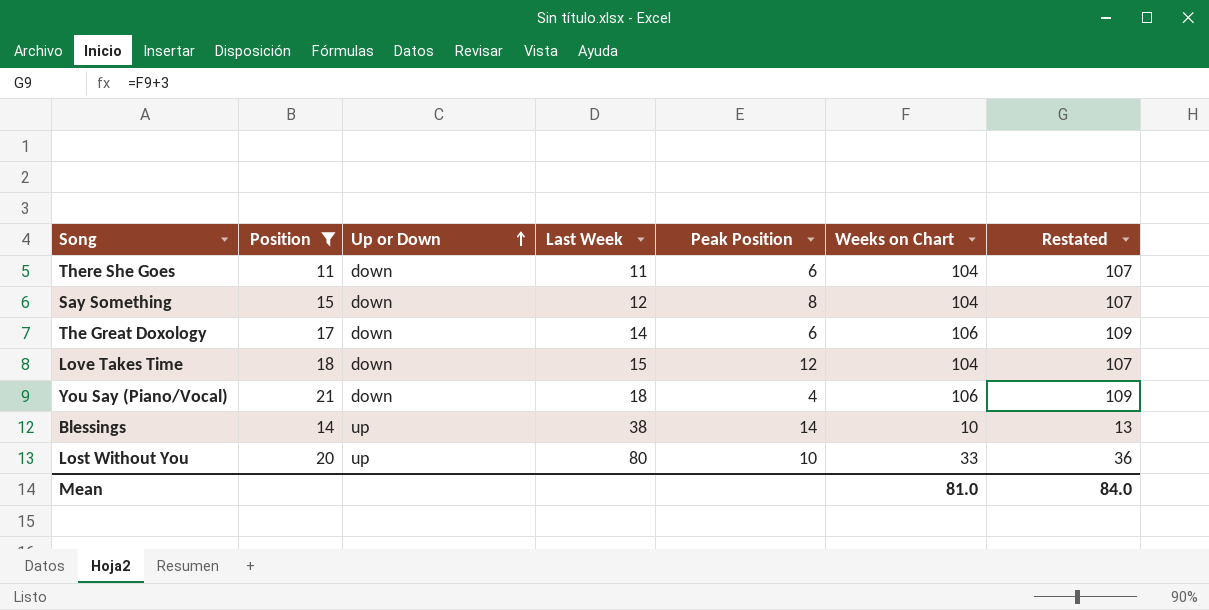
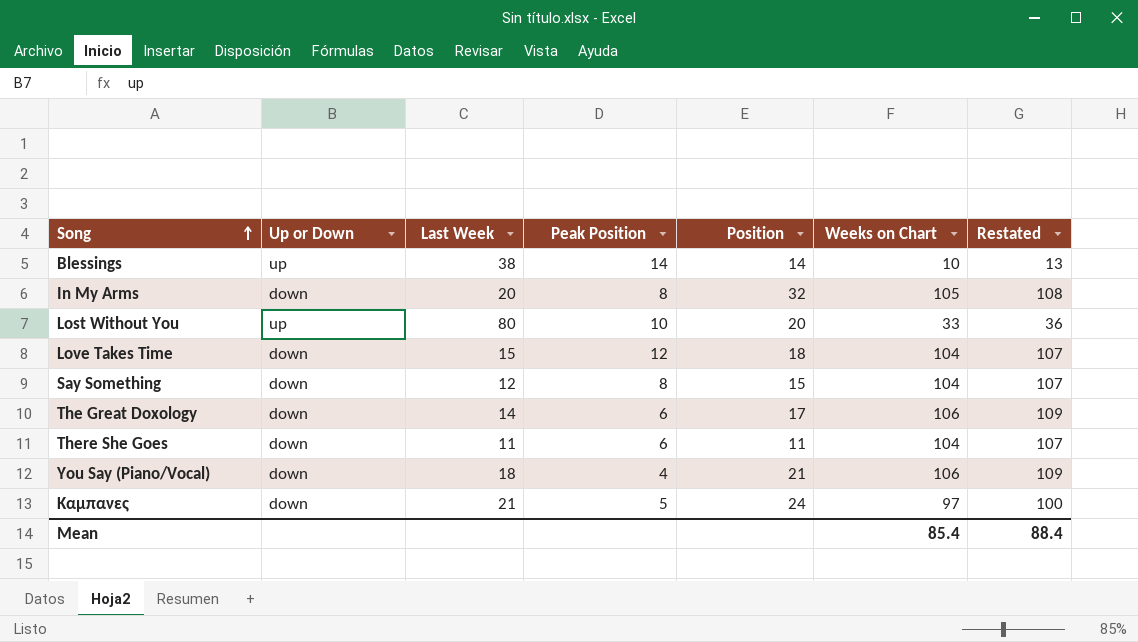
filter: Position <= 21 -> none
row order: Up or Down ascending -> Song ascending
column Position | position: 2 -> 5
Mean | Weeks on Chart: 81.0 -> 85.4
Mean | Restated: 84.0 -> 88.4

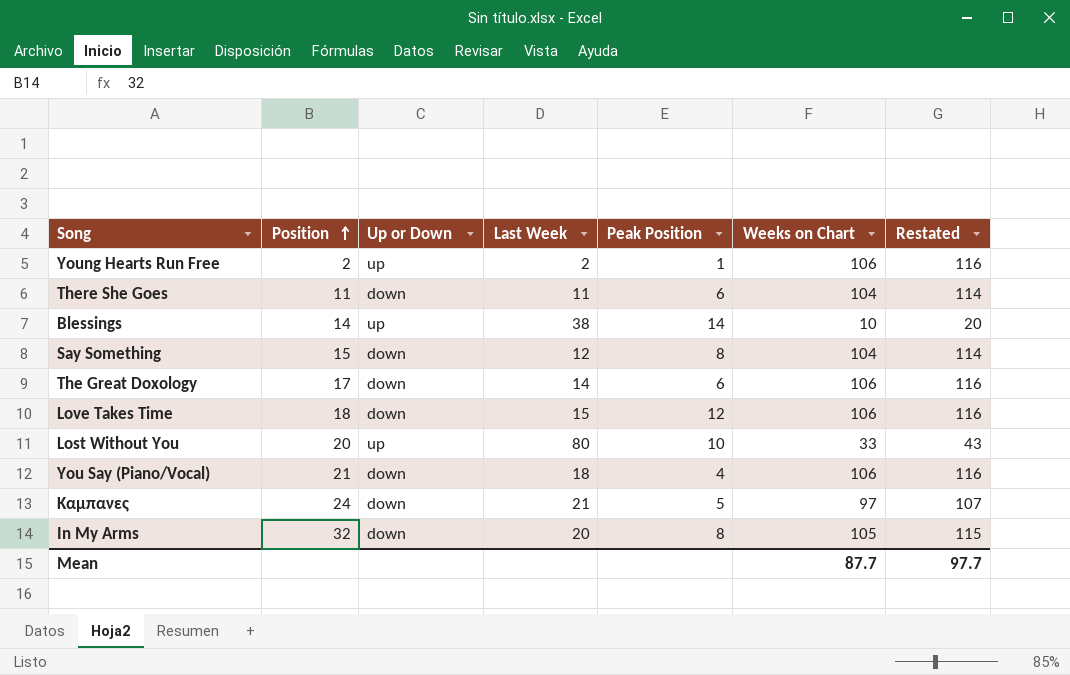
row order: Song ascending -> Position ascending
column Position | position: 5 -> 2
column Restated | formula: [Weeks on Chart] + 3 -> [Weeks on Chart] + 10
row Young Hearts Run Free: none -> 2 | up | 2 | 1 | 106 | 116
Love Takes Time | Weeks on Chart: 104 -> 106
Mean | Weeks on Chart: 85.4 -> 87.7
Mean | Restated: 88.4 -> 97.7

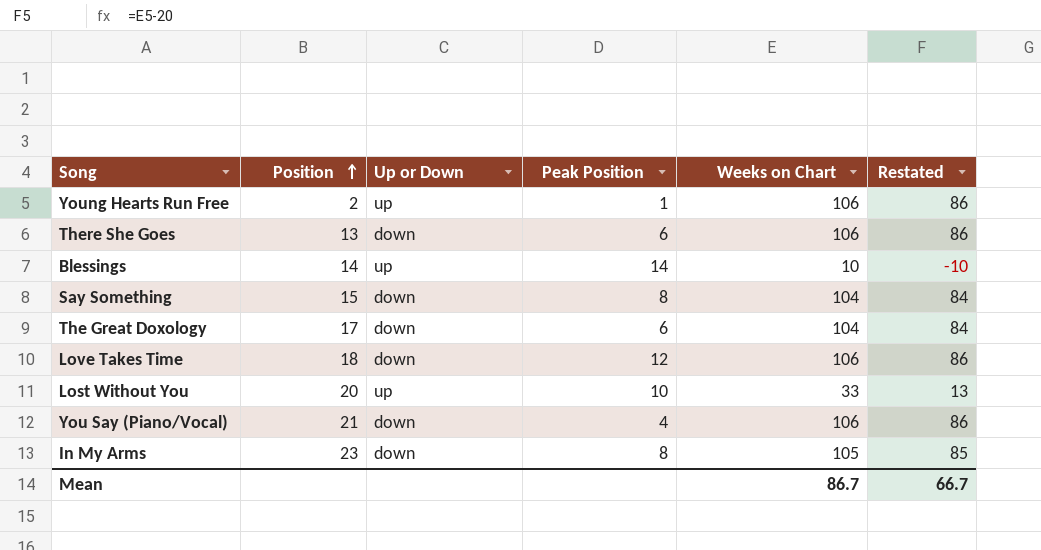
column Last Week | position: 4 -> none
column Restated | formula: [Weeks on Chart] + 10 -> [Weeks on Chart] - 20
row Καμπανες: 24 | down | 21 | 5 | 97 | 107 -> none
There She Goes | Position: 11 -> 13
There She Goes | Weeks on Chart: 104 -> 106
The Great Doxology | Weeks on Chart: 106 -> 104
In My Arms | Position: 32 -> 23
Mean | Weeks on Chart: 87.7 -> 86.7
Mean | Restated: 97.7 -> 66.7

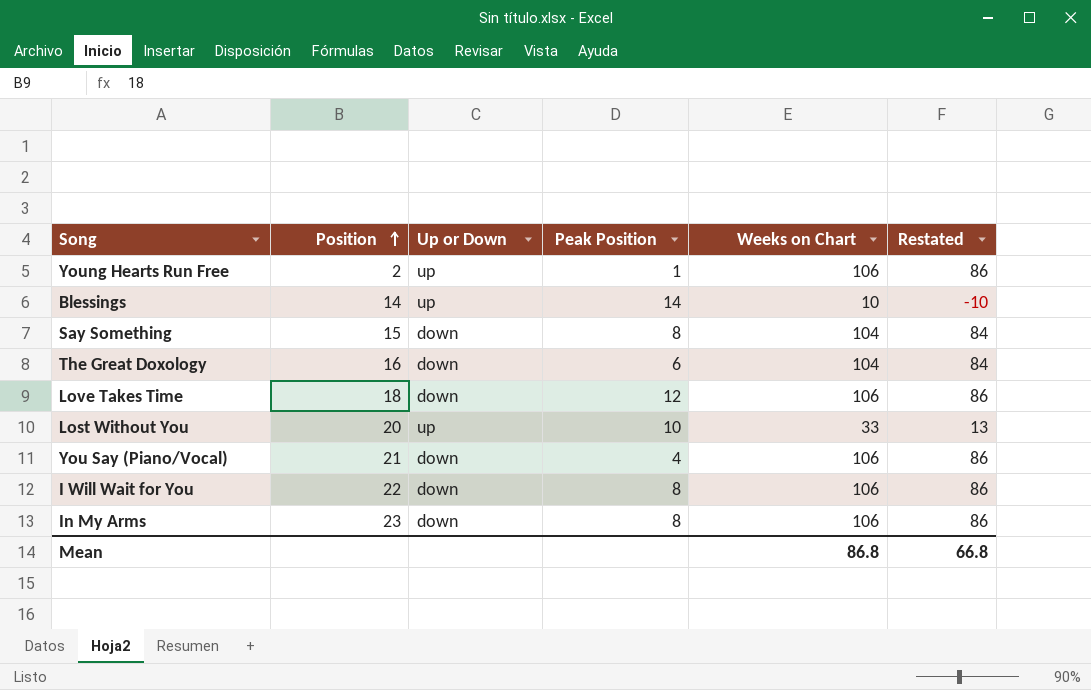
row There She Goes: 13 | down | 6 | 106 | 86 -> none
The Great Doxology | Position: 17 -> 16
row I Will Wait for You: none -> 22 | down | 8 | 106 | 86
In My Arms | Weeks on Chart: 105 -> 106
In My Arms | Restated: 85 -> 86
Mean | Weeks on Chart: 86.7 -> 86.8
Mean | Restated: 66.7 -> 66.8

